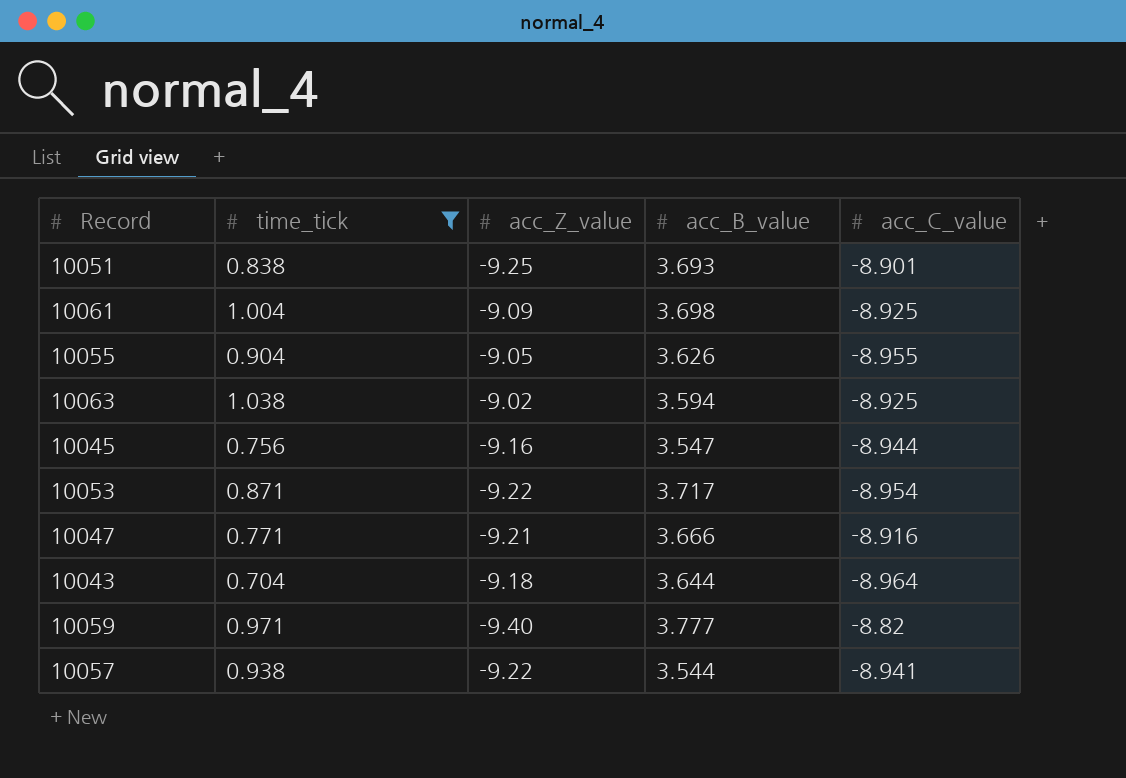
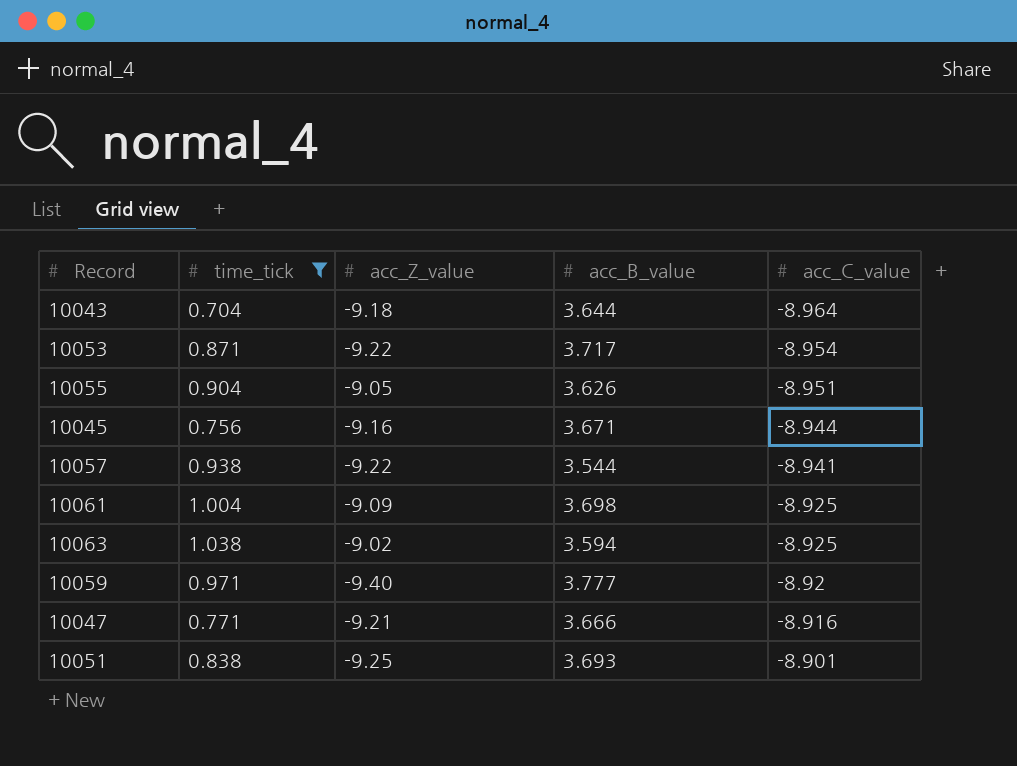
row order: none -> acc_C_value ascending
10055 | acc_C_value: -8.955 -> -8.951
10045 | acc_B_value: 3.547 -> 3.671
10059 | acc_C_value: -8.82 -> -8.92

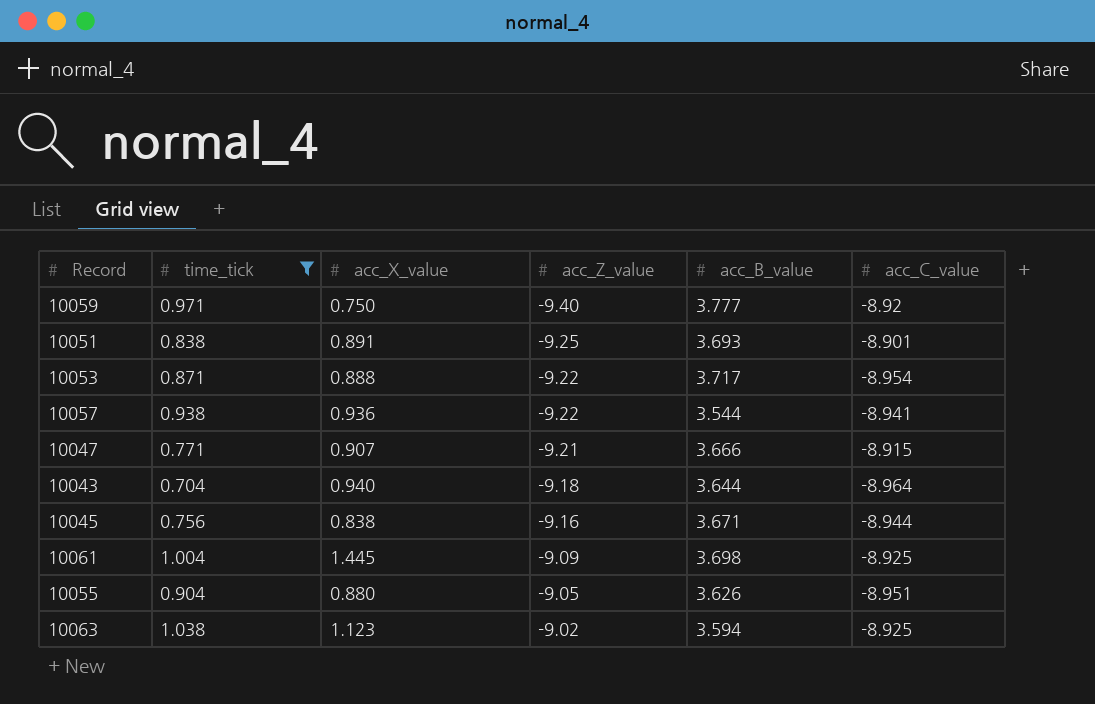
row order: acc_C_value ascending -> acc_Z_value ascending
column acc_X_value | position: none -> 3
10047 | acc_C_value: -8.916 -> -8.915

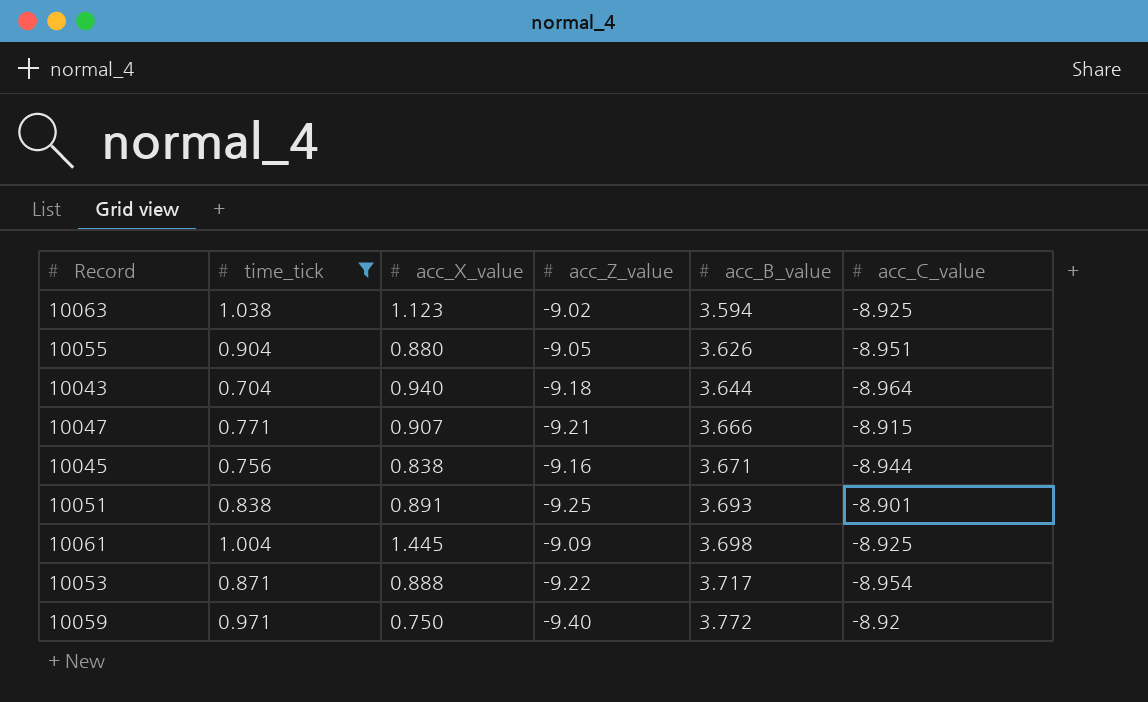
row order: acc_Z_value ascending -> acc_B_value ascending
row 10057: 0.938 | 0.936 | -9.22 | 3.544 | -8.941 -> none
10059 | acc_B_value: 3.777 -> 3.772

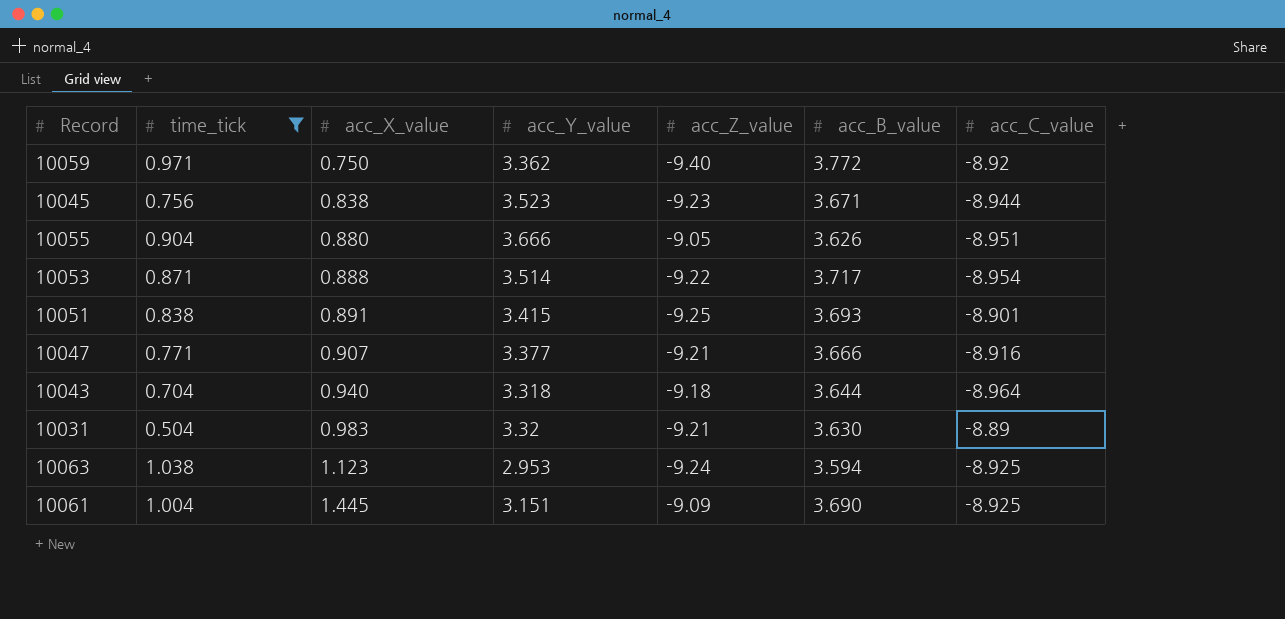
row order: acc_B_value ascending -> acc_X_value ascending
column acc_Y_value | position: none -> 4
10045 | acc_Z_value: -9.16 -> -9.23
10047 | acc_C_value: -8.915 -> -8.916
row 10031: none -> 0.504 | 0.983 | 3.32 | -9.21 | 3.630 | -8.89
10063 | acc_Z_value: -9.02 -> -9.24
10061 | acc_B_value: 3.698 -> 3.690

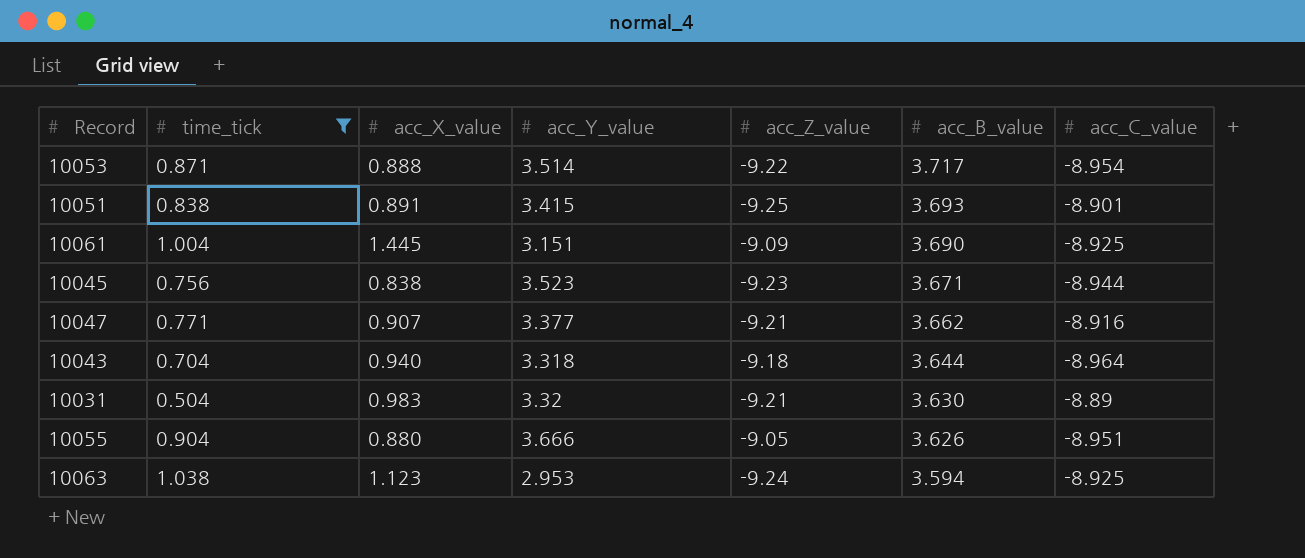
row order: acc_X_value ascending -> acc_B_value descending
row 10059: 0.971 | 0.750 | 3.362 | -9.40 | 3.772 | -8.92 -> none
10047 | acc_B_value: 3.666 -> 3.662

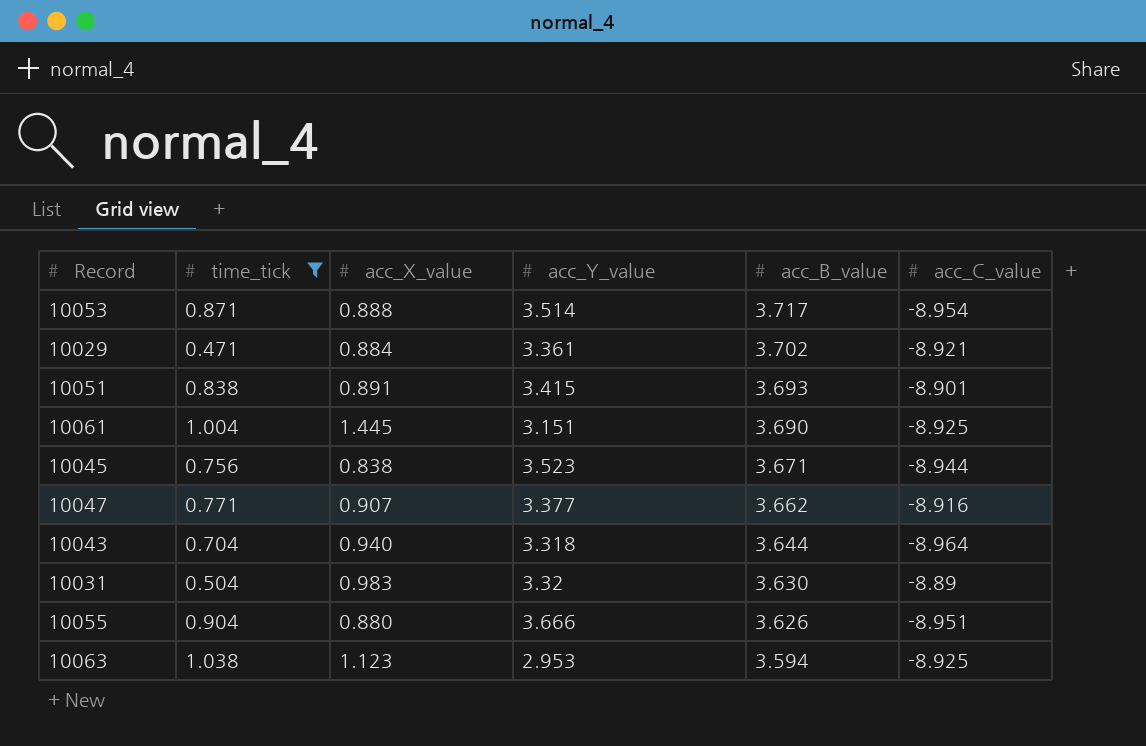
column acc_Z_value | position: 5 -> none
row 10029: none -> 0.471 | 0.884 | 3.361 | 3.702 | -8.921

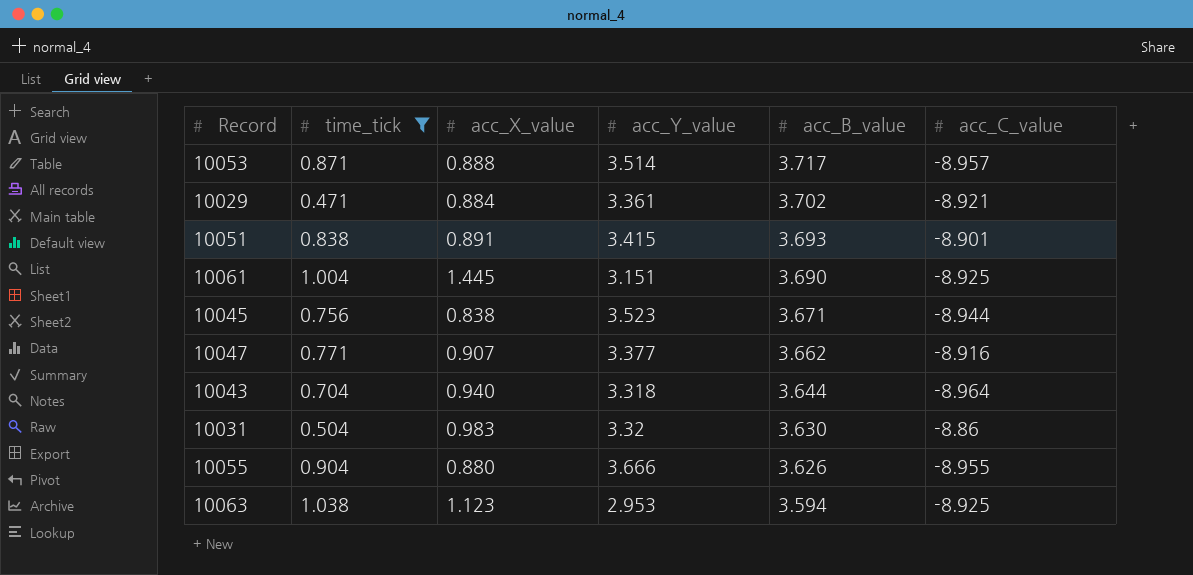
10053 | acc_C_value: -8.954 -> -8.957
10031 | acc_C_value: -8.89 -> -8.86
10055 | acc_C_value: -8.951 -> -8.955

